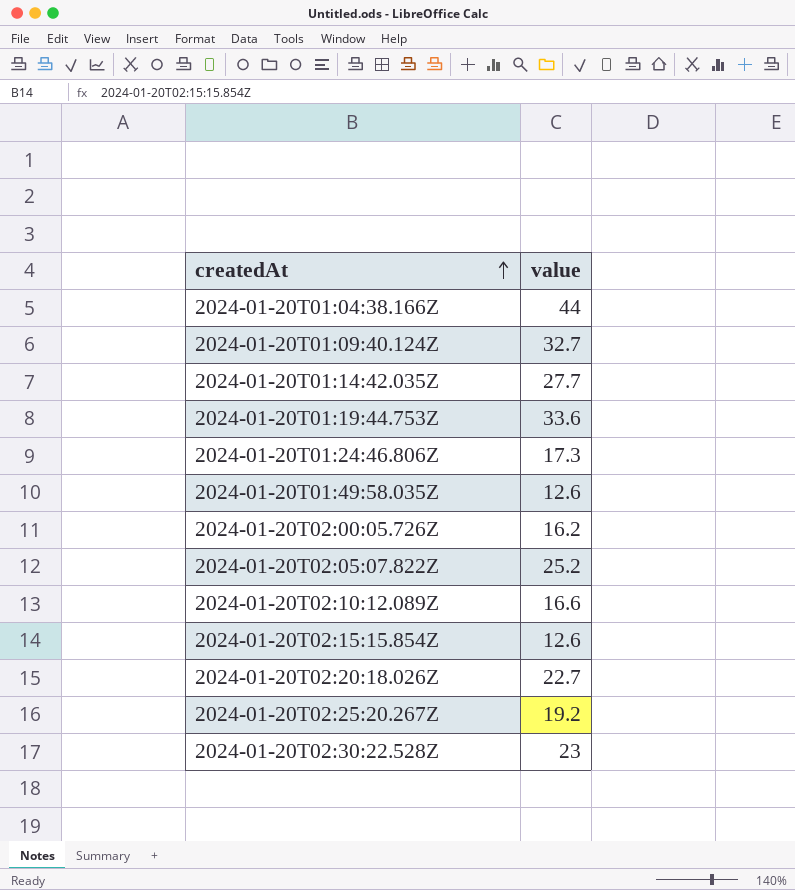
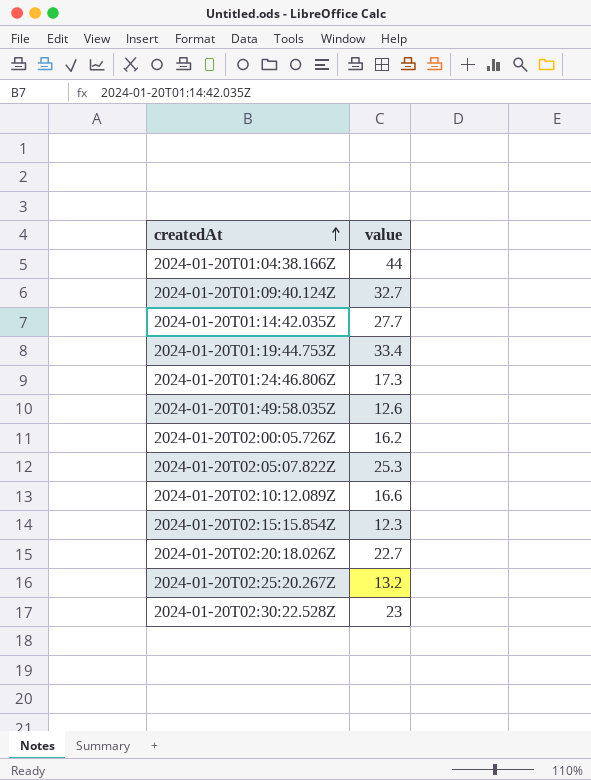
2024-01-20T01:19:44.753Z | value: 33.6 -> 33.4
2024-01-20T02:05:07.822Z | value: 25.2 -> 25.3
2024-01-20T02:15:15.854Z | value: 12.6 -> 12.3
2024-01-20T02:25:20.267Z | value: 19.2 -> 13.2

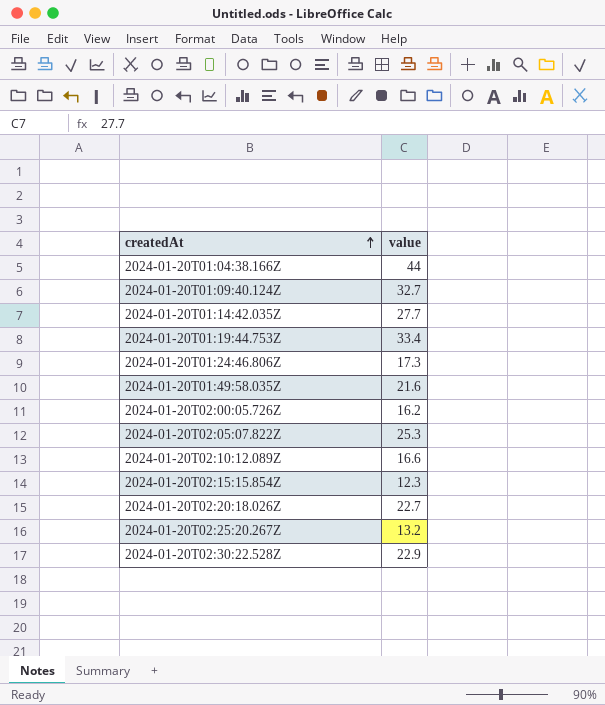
2024-01-20T01:49:58.035Z | value: 12.6 -> 21.6
2024-01-20T02:30:22.528Z | value: 23 -> 22.9

